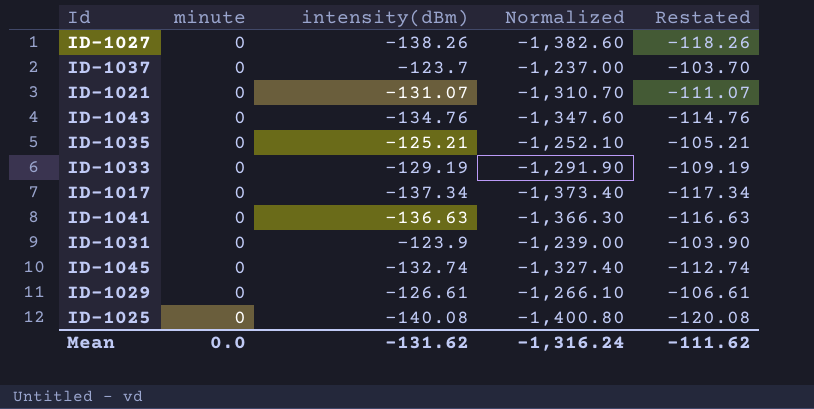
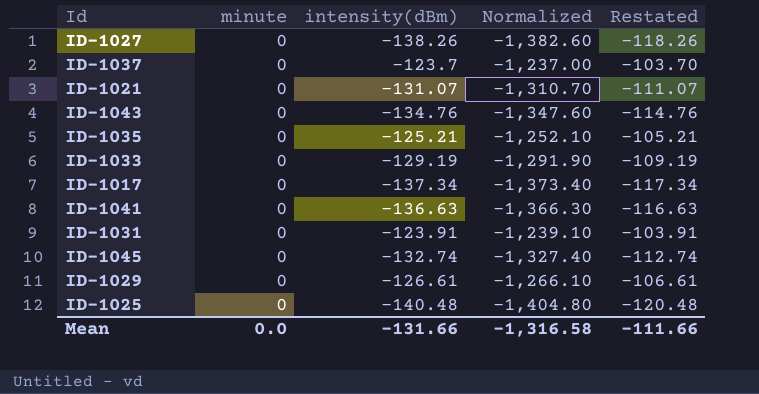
ID-1031 | intensity(dBm): -123.9 -> -123.91
ID-1031 | Normalized: -1,239.00 -> -1,239.10
ID-1031 | Restated: -103.90 -> -103.91
ID-1025 | intensity(dBm): -140.08 -> -140.48
ID-1025 | Normalized: -1,400.80 -> -1,404.80
ID-1025 | Restated: -120.08 -> -120.48
Mean | intensity(dBm): -131.62 -> -131.66
Mean | Normalized: -1,316.24 -> -1,316.58
Mean | Restated: -111.62 -> -111.66

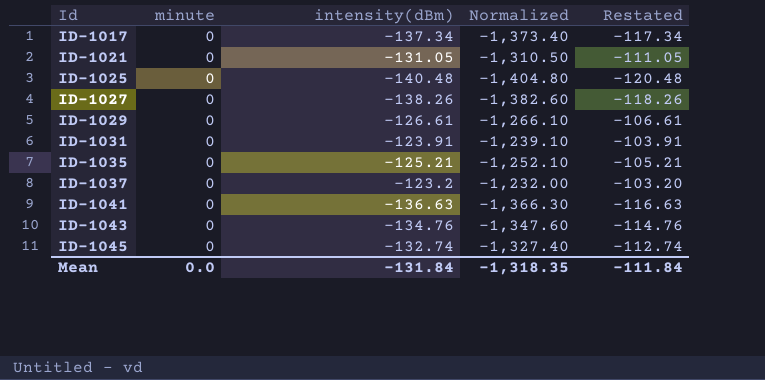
row order: none -> Id ascending
row ID-1033: 0 | -129.19 | -1,291.90 | -109.19 -> none
ID-1021 | intensity(dBm): -131.07 -> -131.05
ID-1021 | Normalized: -1,310.70 -> -1,310.50
ID-1021 | Restated: -111.07 -> -111.05
ID-1037 | intensity(dBm): -123.7 -> -123.2
ID-1037 | Normalized: -1,237.00 -> -1,232.00
ID-1037 | Restated: -103.70 -> -103.20
Mean | intensity(dBm): -131.66 -> -131.84
Mean | Normalized: -1,316.58 -> -1,318.35
Mean | Restated: -111.66 -> -111.84

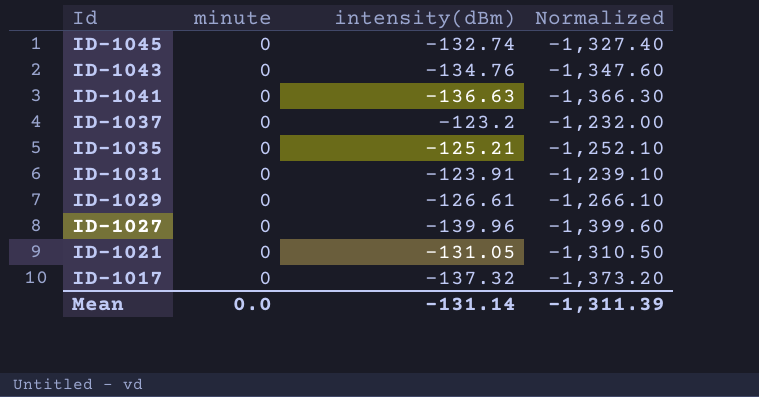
row order: Id ascending -> Id descending
column Restated | formula: [intensity(dBm)] + 20 -> none
row ID-1025: 0 | -140.48 | -1,404.80 | -120.48 -> none
ID-1027 | intensity(dBm): -138.26 -> -139.96
ID-1027 | Normalized: -1,382.60 -> -1,399.60
ID-1017 | intensity(dBm): -137.34 -> -137.32
ID-1017 | Normalized: -1,373.40 -> -1,373.20
Mean | intensity(dBm): -131.84 -> -131.14
Mean | Normalized: -1,318.35 -> -1,311.39

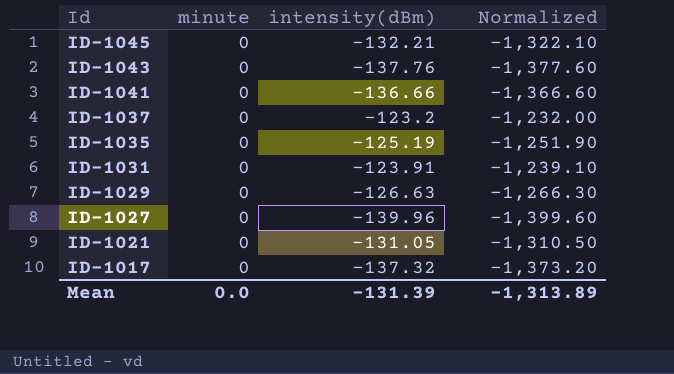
ID-1045 | intensity(dBm): -132.74 -> -132.21
ID-1045 | Normalized: -1,327.40 -> -1,322.10
ID-1043 | intensity(dBm): -134.76 -> -137.76
ID-1043 | Normalized: -1,347.60 -> -1,377.60
ID-1041 | intensity(dBm): -136.63 -> -136.66
ID-1041 | Normalized: -1,366.30 -> -1,366.60
ID-1035 | intensity(dBm): -125.21 -> -125.19
ID-1035 | Normalized: -1,252.10 -> -1,251.90
ID-1029 | intensity(dBm): -126.61 -> -126.63
ID-1029 | Normalized: -1,266.10 -> -1,266.30
Mean | intensity(dBm): -131.14 -> -131.39
Mean | Normalized: -1,311.39 -> -1,313.89

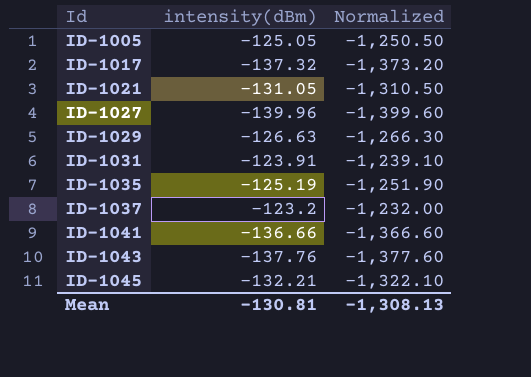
row order: Id descending -> Id ascending
column minute | position: 2 -> none
row ID-1005: none -> -125.05 | -1,250.50
Mean | intensity(dBm): -131.39 -> -130.81
Mean | Normalized: -1,313.89 -> -1,308.13

